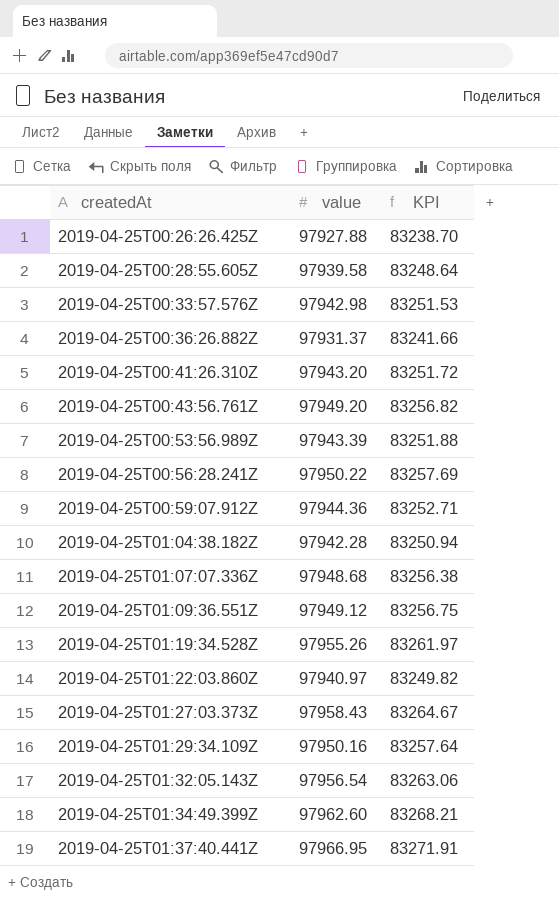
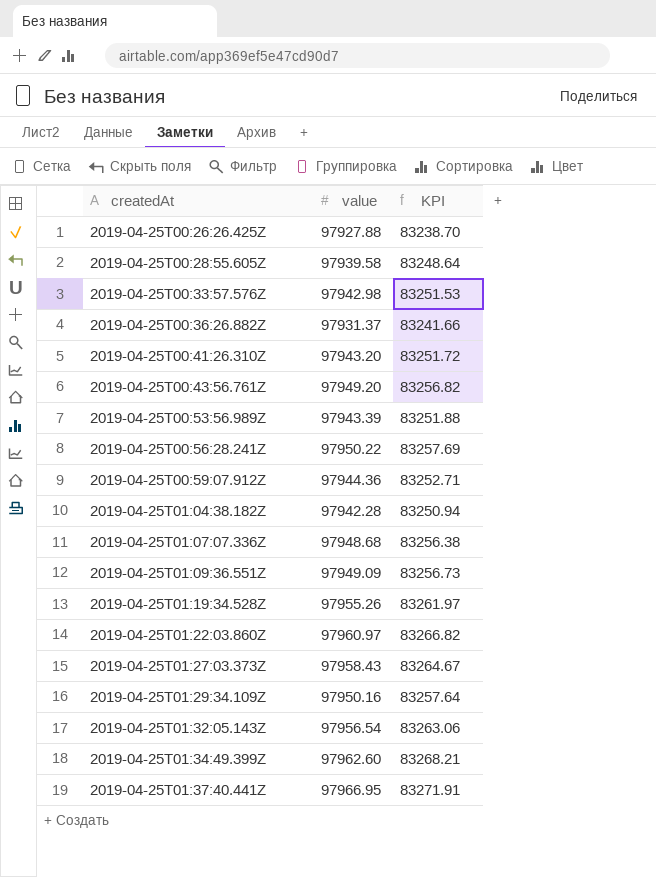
2019-04-25T01:09:36.551Z | value: 97949.12 -> 97949.09
2019-04-25T01:09:36.551Z | KPI: 83256.75 -> 83256.73
2019-04-25T01:22:03.860Z | value: 97940.97 -> 97960.97
2019-04-25T01:22:03.860Z | KPI: 83249.82 -> 83266.82

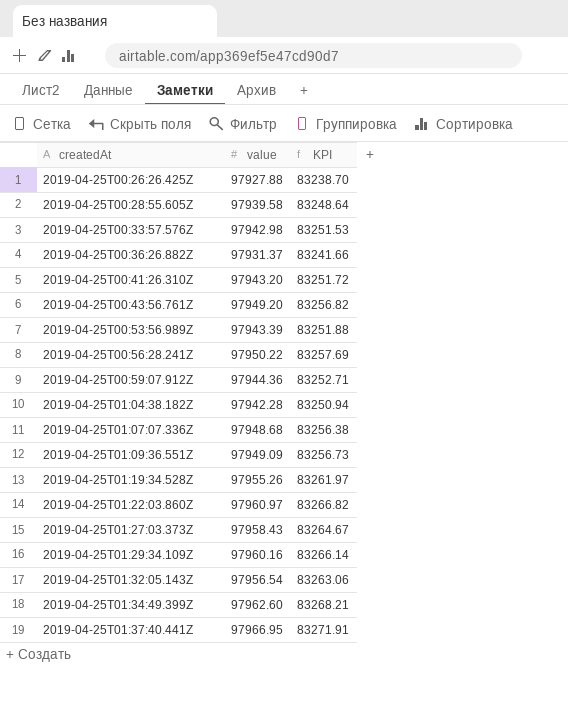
2019-04-25T01:29:34.109Z | value: 97950.16 -> 97960.16
2019-04-25T01:29:34.109Z | KPI: 83257.64 -> 83266.14

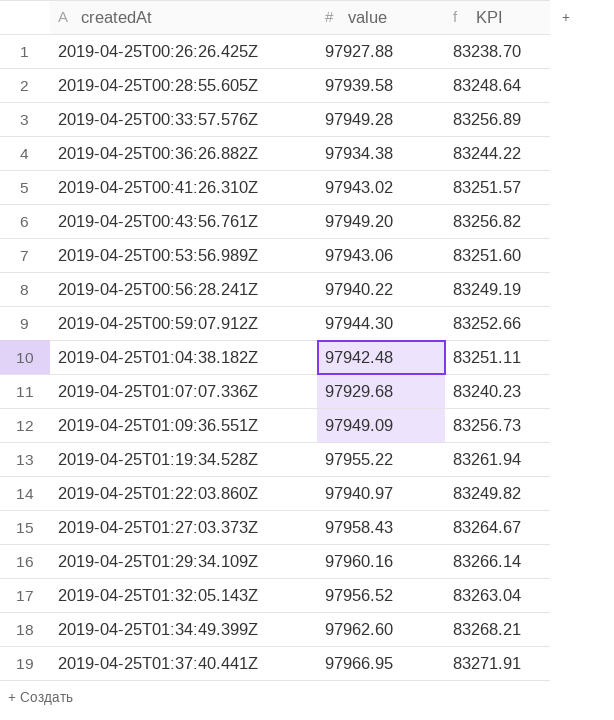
2019-04-25T00:33:57.576Z | value: 97942.98 -> 97949.28
2019-04-25T00:33:57.576Z | KPI: 83251.53 -> 83256.89
2019-04-25T00:36:26.882Z | value: 97931.37 -> 97934.38
2019-04-25T00:36:26.882Z | KPI: 83241.66 -> 83244.22
2019-04-25T00:41:26.310Z | value: 97943.20 -> 97943.02
2019-04-25T00:41:26.310Z | KPI: 83251.72 -> 83251.57
2019-04-25T00:53:56.989Z | value: 97943.39 -> 97943.06
2019-04-25T00:53:56.989Z | KPI: 83251.88 -> 83251.60
2019-04-25T00:56:28.241Z | value: 97950.22 -> 97940.22
2019-04-25T00:56:28.241Z | KPI: 83257.69 -> 83249.19
2019-04-25T00:59:07.912Z | value: 97944.36 -> 97944.30
2019-04-25T00:59:07.912Z | KPI: 83252.71 -> 83252.66
2019-04-25T01:04:38.182Z | value: 97942.28 -> 97942.48
2019-04-25T01:04:38.182Z | KPI: 83250.94 -> 83251.11
2019-04-25T01:07:07.336Z | value: 97948.68 -> 97929.68
2019-04-25T01:07:07.336Z | KPI: 83256.38 -> 83240.23
2019-04-25T01:19:34.528Z | value: 97955.26 -> 97955.22
2019-04-25T01:19:34.528Z | KPI: 83261.97 -> 83261.94
2019-04-25T01:22:03.860Z | value: 97960.97 -> 97940.97
2019-04-25T01:22:03.860Z | KPI: 83266.82 -> 83249.82
2019-04-25T01:32:05.143Z | value: 97956.54 -> 97956.52
2019-04-25T01:32:05.143Z | KPI: 83263.06 -> 83263.04

